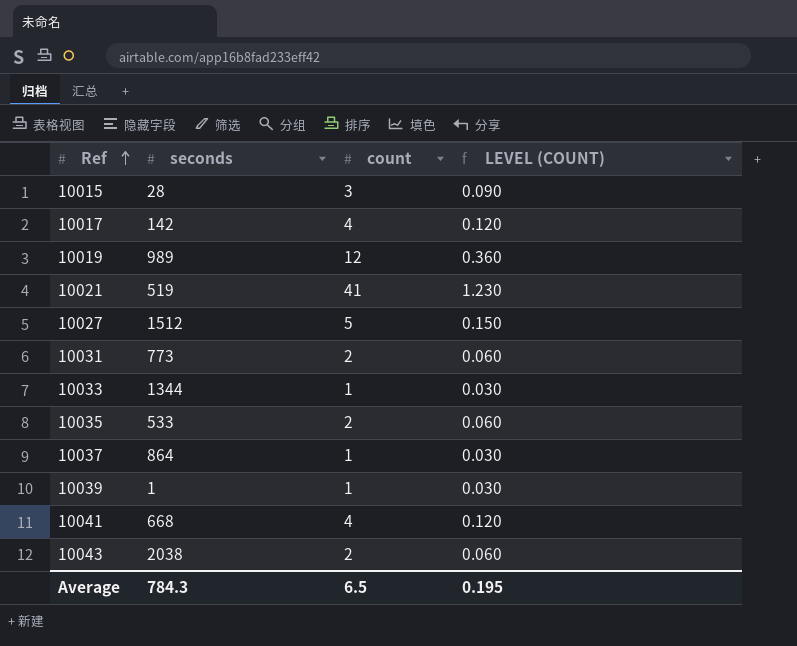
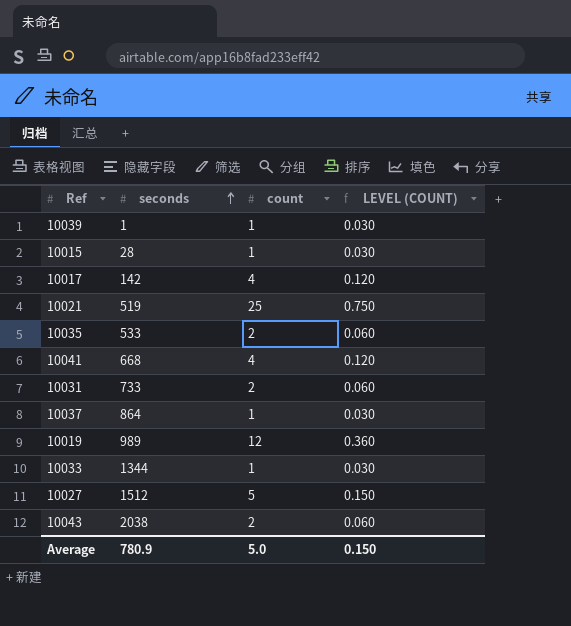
row order: Ref ascending -> seconds ascending
10015 | count: 3 -> 1
10015 | LEVEL (COUNT): 0.090 -> 0.030
10021 | count: 41 -> 25
10021 | LEVEL (COUNT): 1.230 -> 0.750
10031 | seconds: 773 -> 733
Average | seconds: 784.3 -> 780.9
Average | count: 6.5 -> 5.0
Average | LEVEL (COUNT): 0.195 -> 0.150

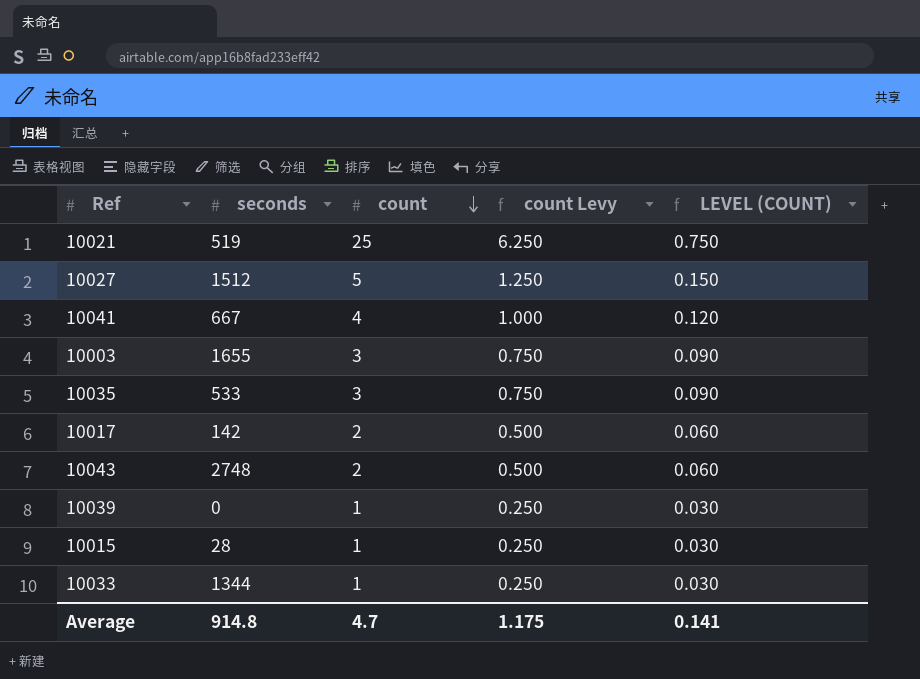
row order: seconds ascending -> count descending
column count Levy | formula: none -> [count] * 0.25
row 10031: 733 | 2 | 0.060 -> none
row 10037: 864 | 1 | 0.030 -> none
row 10019: 989 | 12 | 0.360 -> none
10041 | seconds: 668 -> 667
row 10003: none -> 1655 | 3 | 0.750 | 0.090
10035 | count: 2 -> 3
10035 | LEVEL (COUNT): 0.060 -> 0.090
10017 | count: 4 -> 2
10017 | LEVEL (COUNT): 0.120 -> 0.060
10043 | seconds: 2038 -> 2748
10039 | seconds: 1 -> 0
Average | seconds: 780.9 -> 914.8
Average | count: 5.0 -> 4.7
Average | LEVEL (COUNT): 0.150 -> 0.141

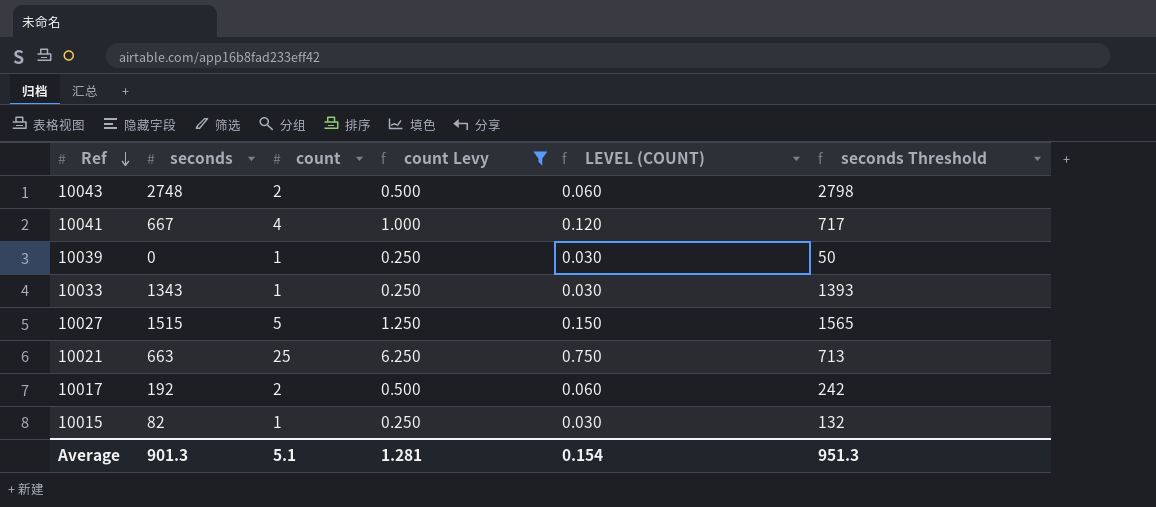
filter: none -> count Levy != 0.750
row order: count descending -> Ref descending
column seconds Threshold | formula: none -> [seconds] + 50
10033 | seconds: 1344 -> 1343
10027 | seconds: 1512 -> 1515
10021 | seconds: 519 -> 663
10017 | seconds: 142 -> 192
10015 | seconds: 28 -> 82
Average | seconds: 914.8 -> 901.3
Average | count: 4.7 -> 5.1
Average | count Levy: 1.175 -> 1.281
Average | LEVEL (COUNT): 0.141 -> 0.154

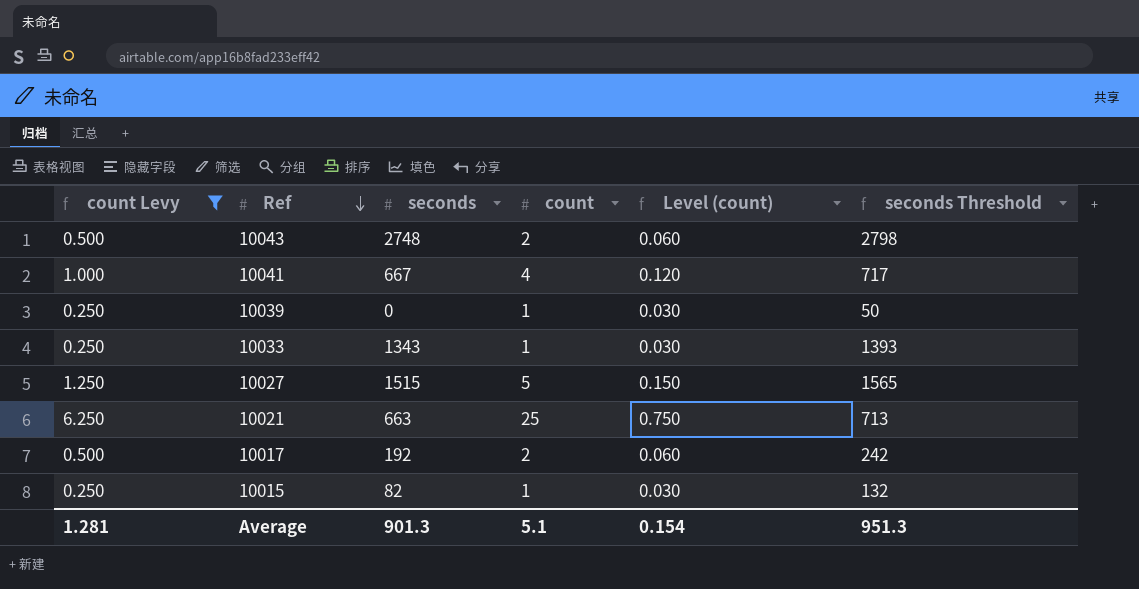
column count Levy | position: 4 -> 1
column name: LEVEL (COUNT) -> Level (count)

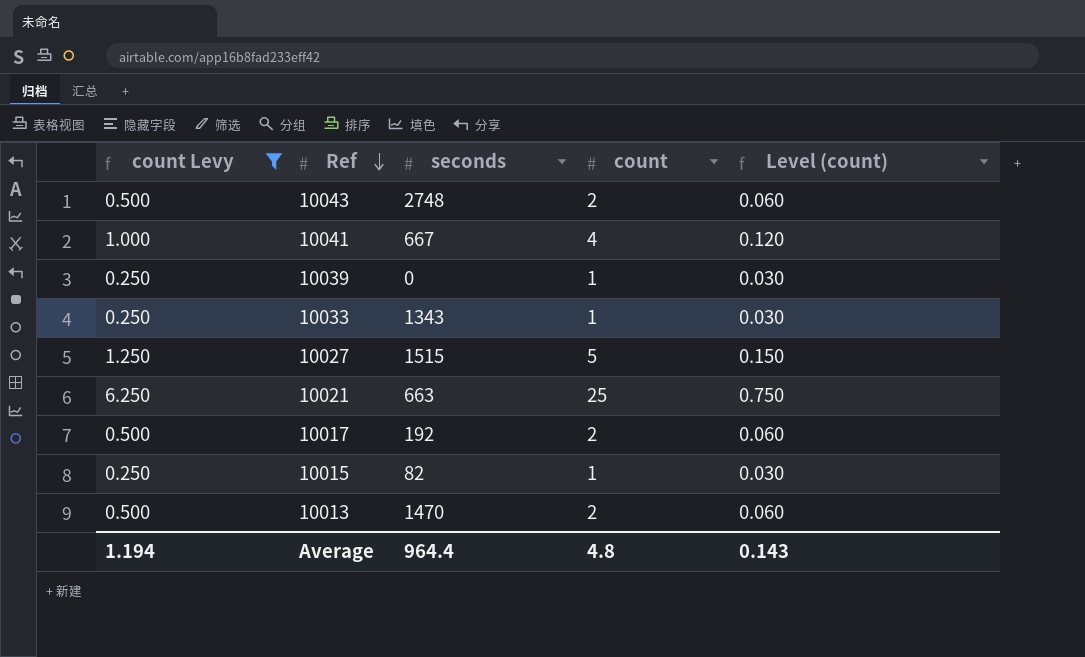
column seconds Threshold | formula: [seconds] + 50 -> none
row 10013: none -> 0.500 | 1470 | 2 | 0.060
Average | count Levy: 1.281 -> 1.194
Average | seconds: 901.3 -> 964.4
Average | count: 5.1 -> 4.8
Average | Level (count): 0.154 -> 0.143

